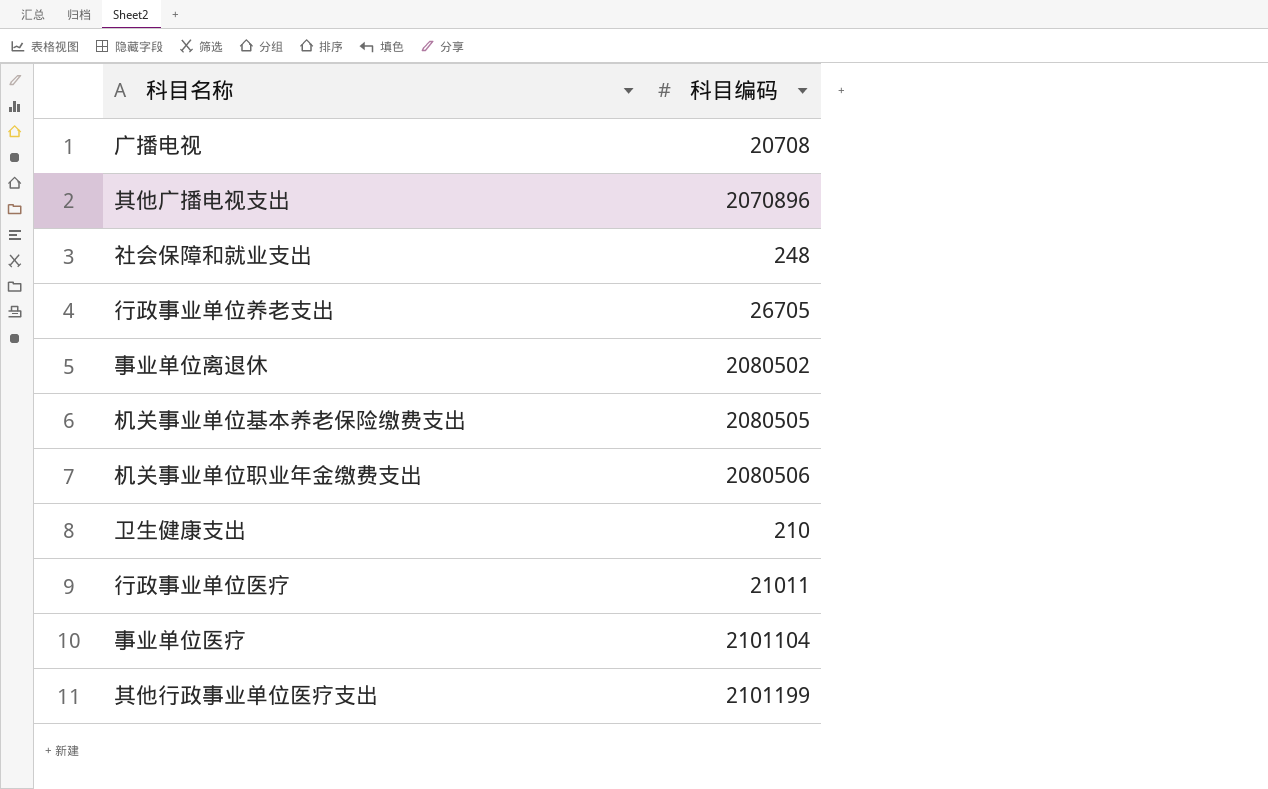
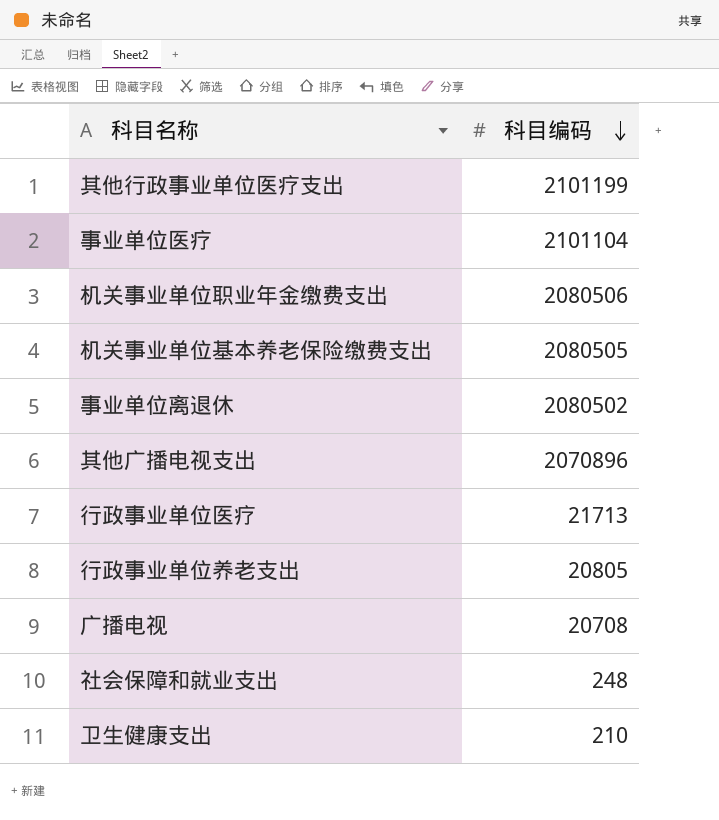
row order: none -> 科目编码 descending
行政事业单位医疗 | 科目编码: 21011 -> 21713
行政事业单位养老支出 | 科目编码: 26705 -> 20805

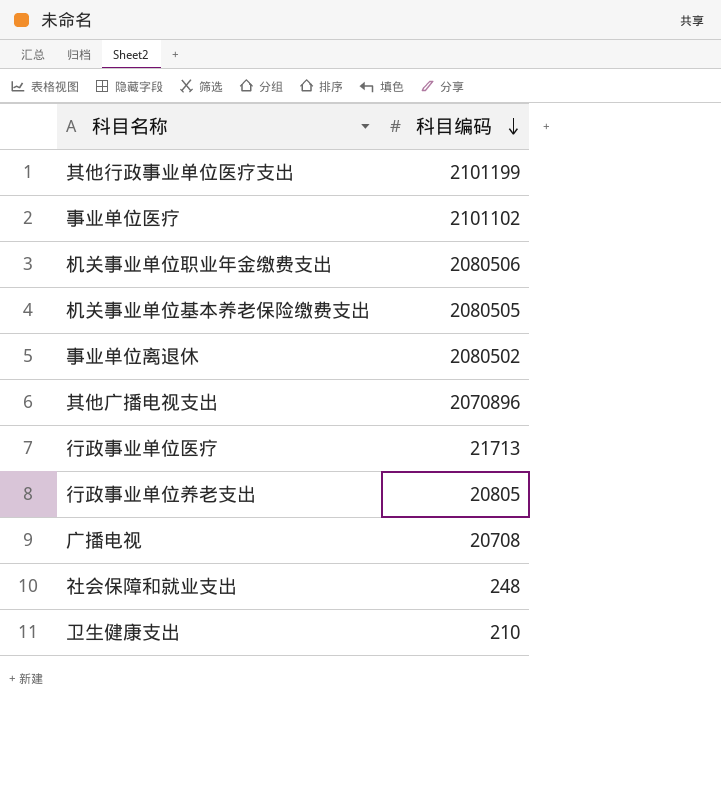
事业单位医疗 | 科目编码: 2101104 -> 2101102

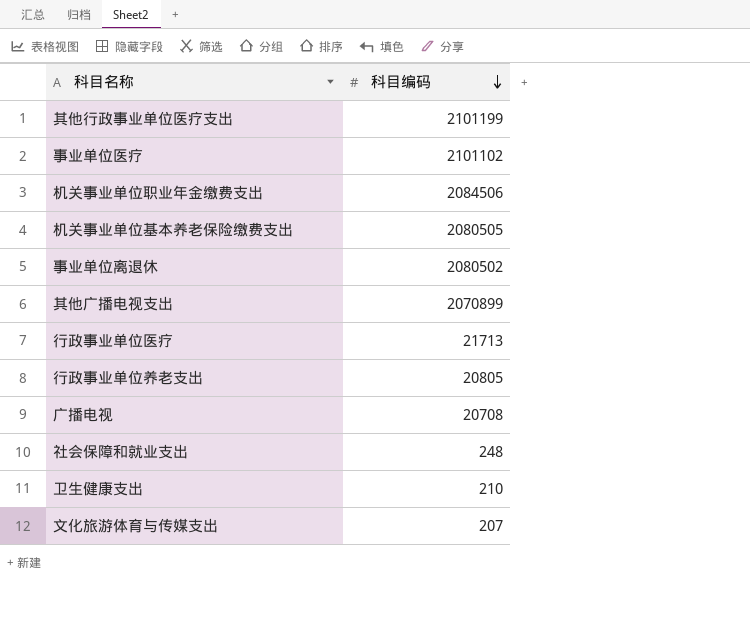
机关事业单位职业年金缴费支出 | 科目编码: 2080506 -> 2084506
其他广播电视支出 | 科目编码: 2070896 -> 2070899
row 文化旅游体育与传媒支出: none -> 207

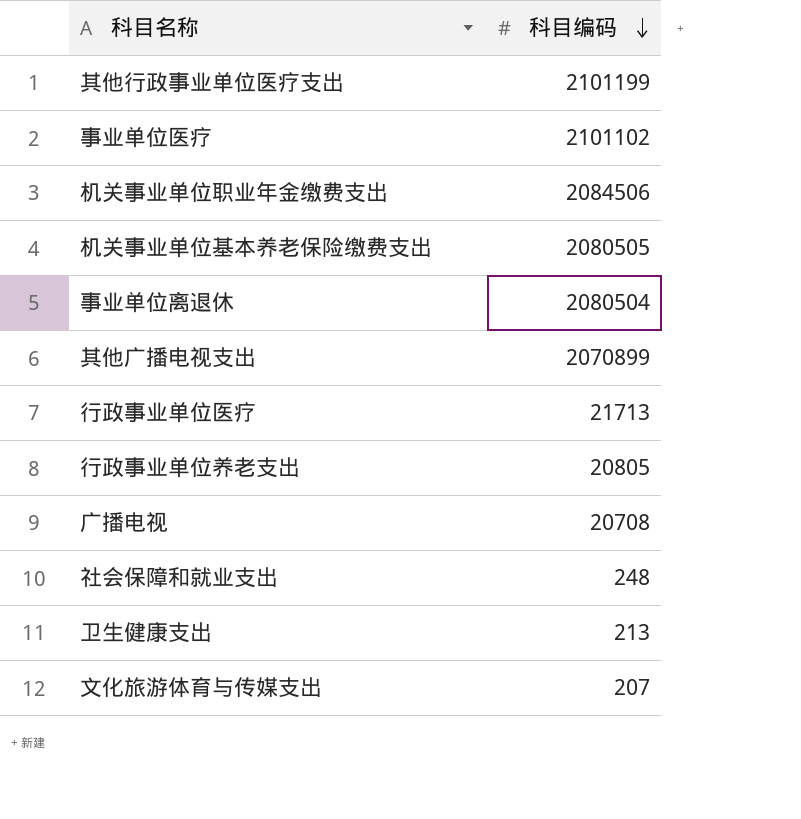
事业单位离退休 | 科目编码: 2080502 -> 2080504
卫生健康支出 | 科目编码: 210 -> 213

